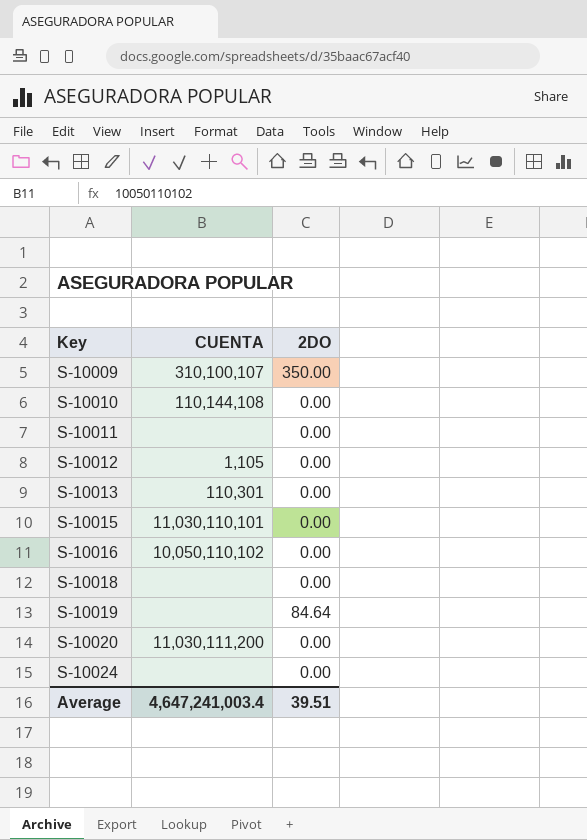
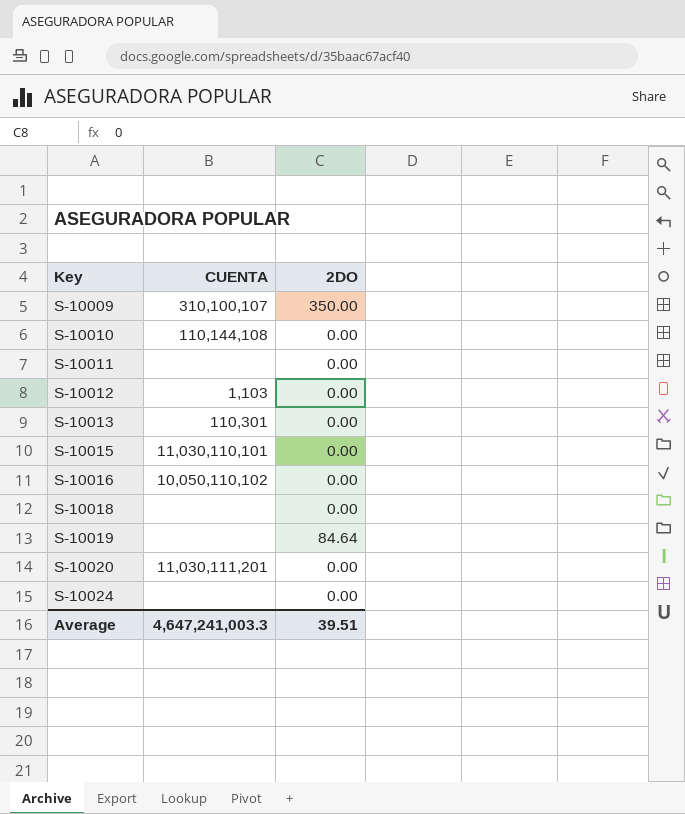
S-10012 | CUENTA: 1,105 -> 1,103
S-10020 | CUENTA: 11,030,111,200 -> 11,030,111,201
Average | CUENTA: 4,647,241,003.4 -> 4,647,241,003.3

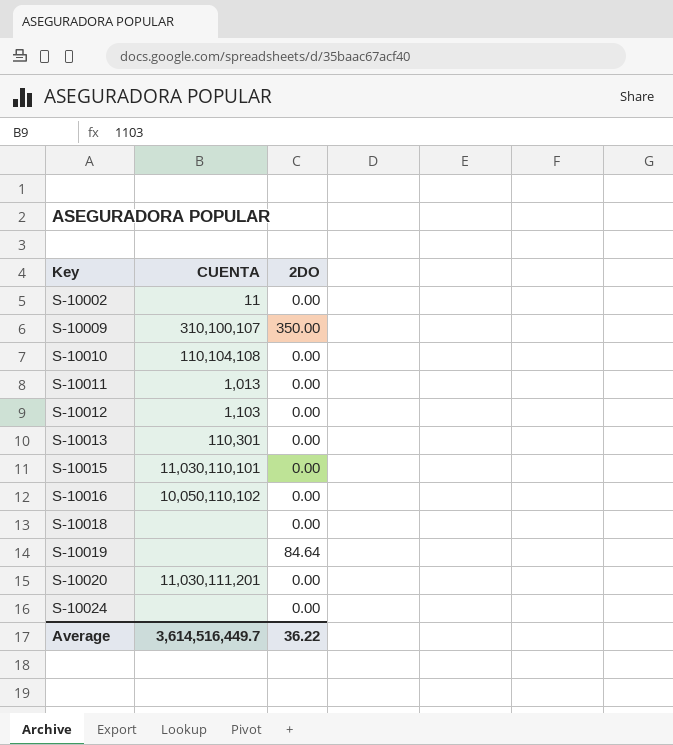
row S-10002: none -> 11 | 0.00
S-10010 | CUENTA: 110,144,108 -> 110,104,108
S-10011 | CUENTA: none -> 1,013
Average | CUENTA: 4,647,241,003.3 -> 3,614,516,449.7
Average | 2DO: 39.51 -> 36.22

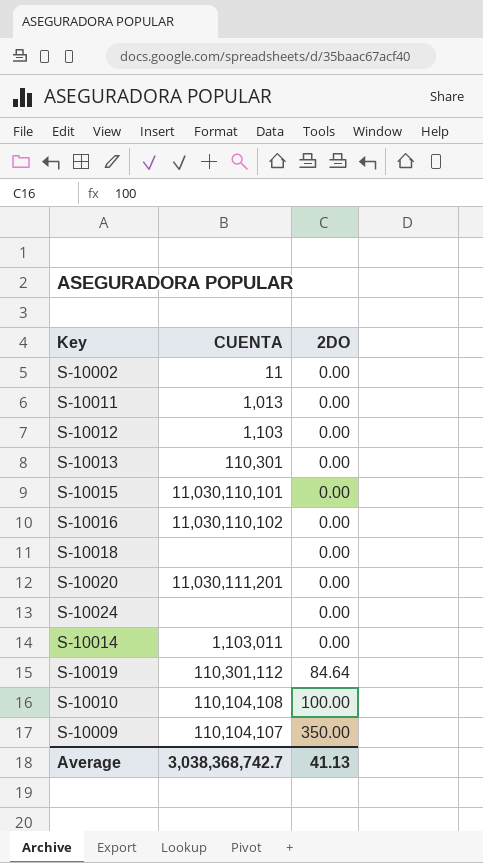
row order: Key ascending -> 2DO ascending
S-10016 | CUENTA: 10,050,110,102 -> 11,030,110,102
row S-10014: none -> 1,103,011 | 0.00
S-10019 | CUENTA: none -> 110,301,112
S-10010 | 2DO: 0.00 -> 100.00
S-10009 | CUENTA: 310,100,107 -> 110,104,107
Average | CUENTA: 3,614,516,449.7 -> 3,038,368,742.7
Average | 2DO: 36.22 -> 41.13

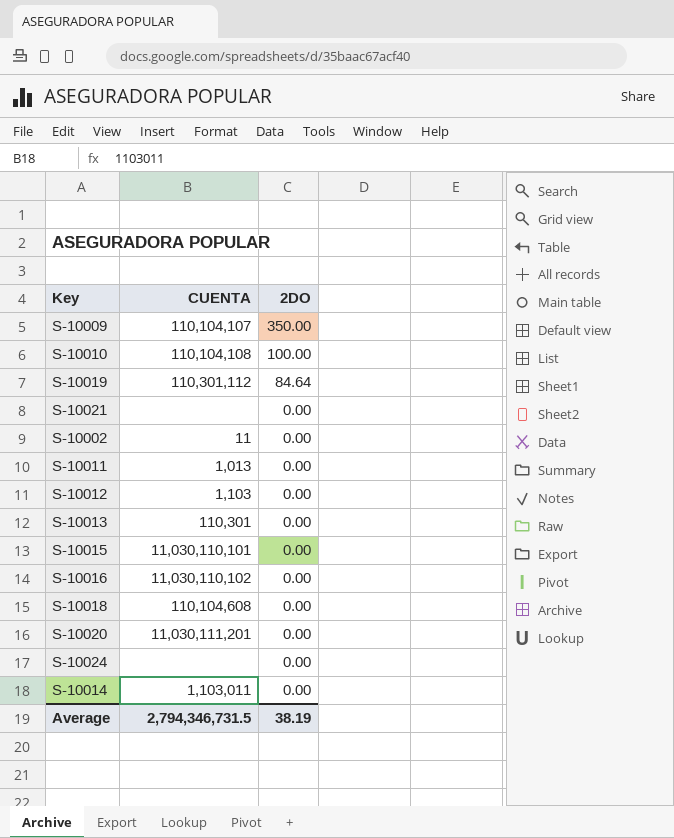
row order: 2DO ascending -> 2DO descending
row S-10021: none -> none | 0.00
S-10018 | CUENTA: none -> 110,104,608
Average | CUENTA: 3,038,368,742.7 -> 2,794,346,731.5
Average | 2DO: 41.13 -> 38.19

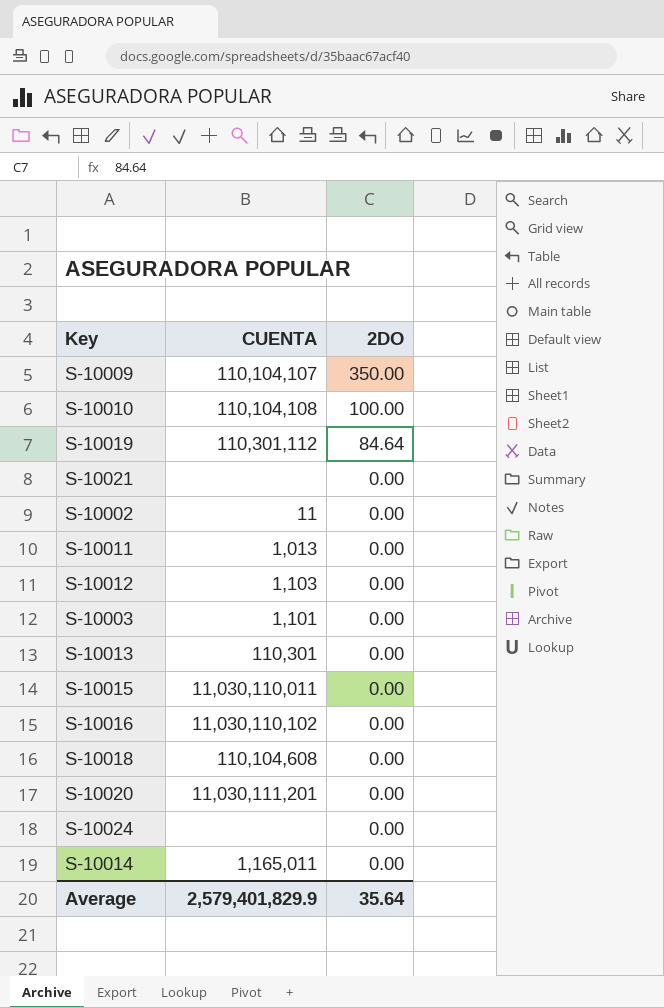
row S-10003: none -> 1,101 | 0.00
S-10015 | CUENTA: 11,030,110,101 -> 11,030,110,011
S-10014 | CUENTA: 1,103,011 -> 1,165,011
Average | CUENTA: 2,794,346,731.5 -> 2,579,401,829.9
Average | 2DO: 38.19 -> 35.64

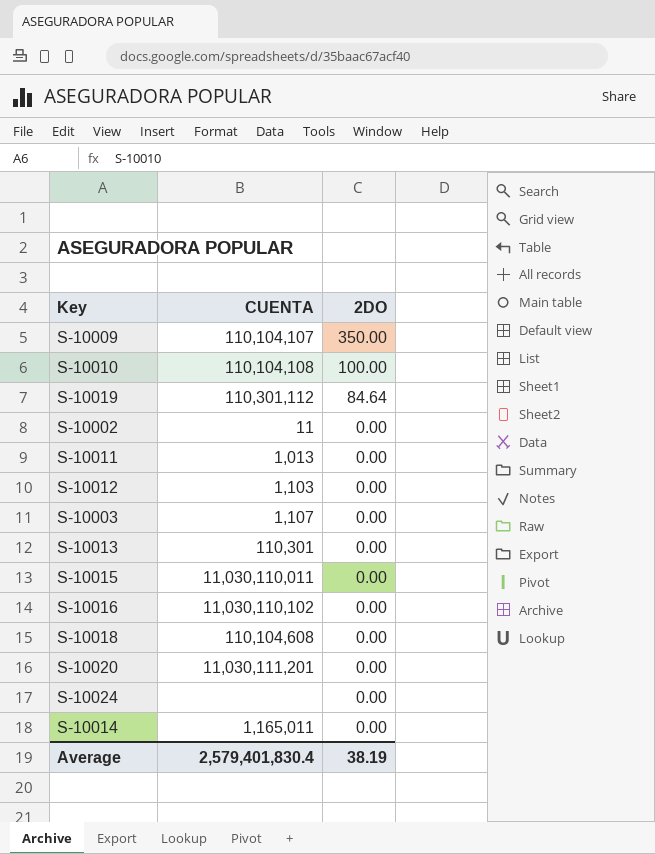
row S-10021: none | 0.00 -> none
S-10003 | CUENTA: 1,101 -> 1,107
Average | CUENTA: 2,579,401,829.9 -> 2,579,401,830.4
Average | 2DO: 35.64 -> 38.19

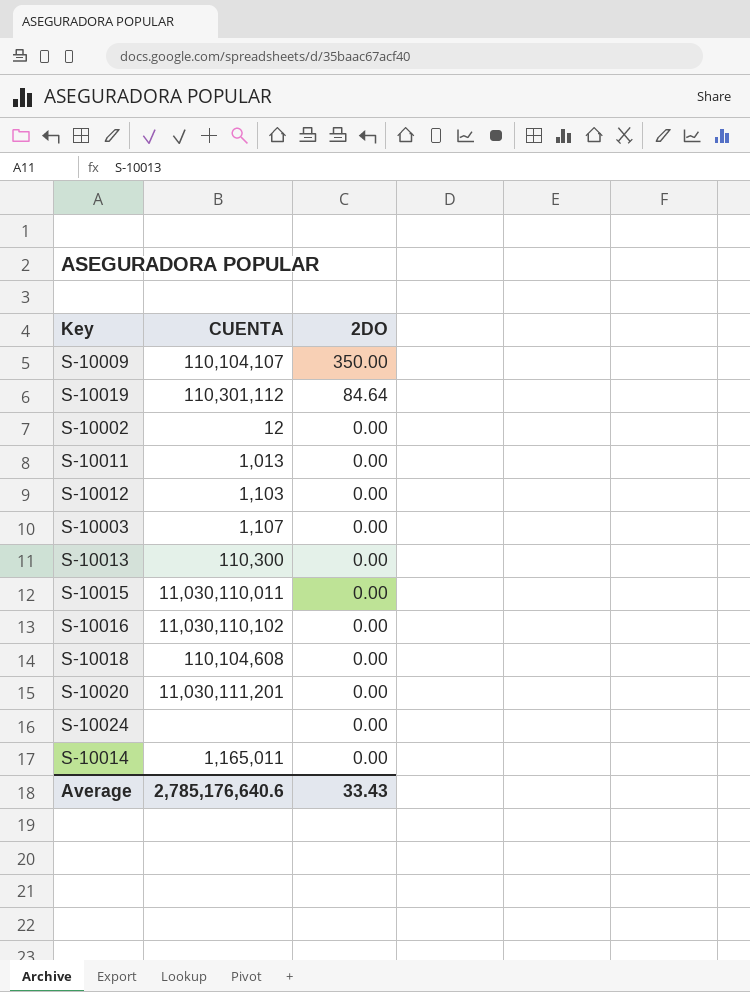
row S-10010: 110,104,108 | 100.00 -> none
S-10002 | CUENTA: 11 -> 12
S-10013 | CUENTA: 110,301 -> 110,300
Average | CUENTA: 2,579,401,830.4 -> 2,785,176,640.6
Average | 2DO: 38.19 -> 33.43

